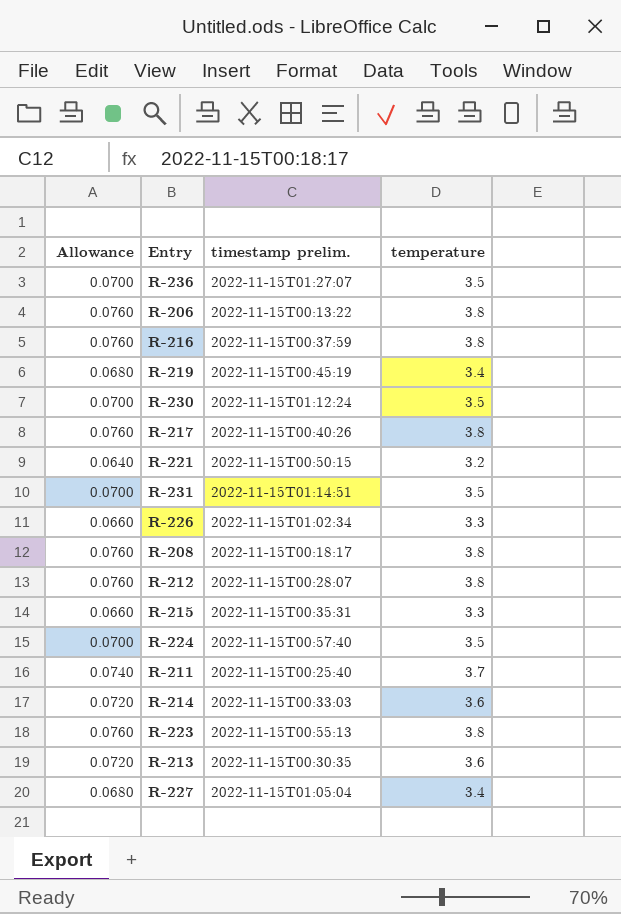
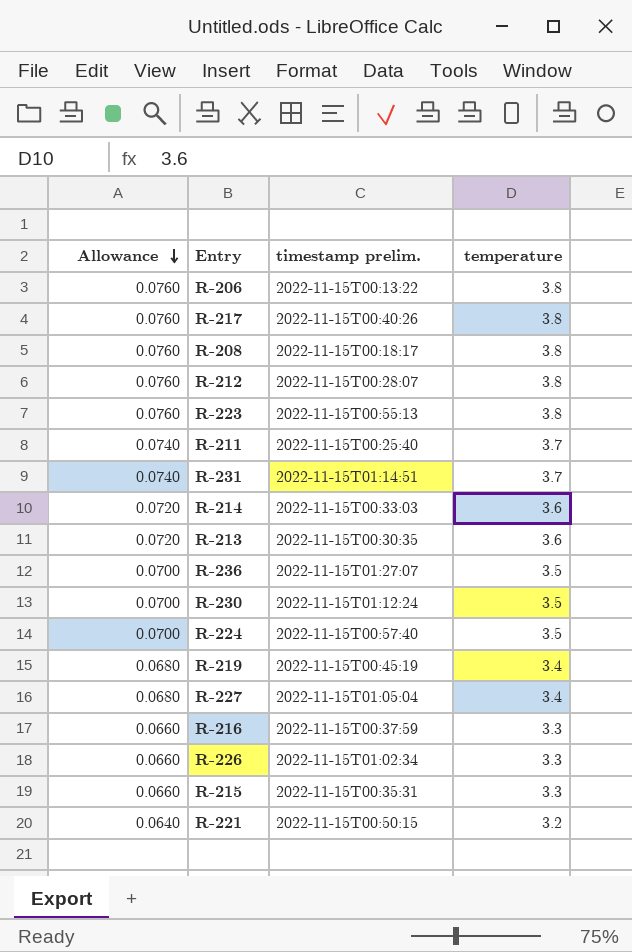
row order: none -> Allowance descending
R-231 | Allowance: 0.0700 -> 0.0740
R-231 | temperature: 3.5 -> 3.7
R-216 | Allowance: 0.0760 -> 0.0660
R-216 | temperature: 3.8 -> 3.3

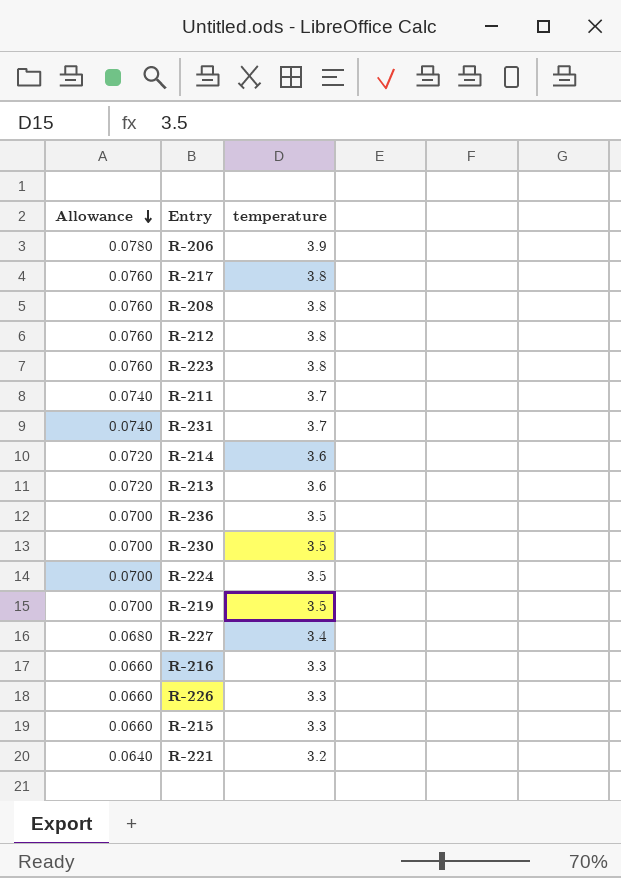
column timestamp prelim. | position: 3 -> none
R-206 | Allowance: 0.0760 -> 0.0780
R-206 | temperature: 3.8 -> 3.9
R-219 | Allowance: 0.0680 -> 0.0700
R-219 | temperature: 3.4 -> 3.5

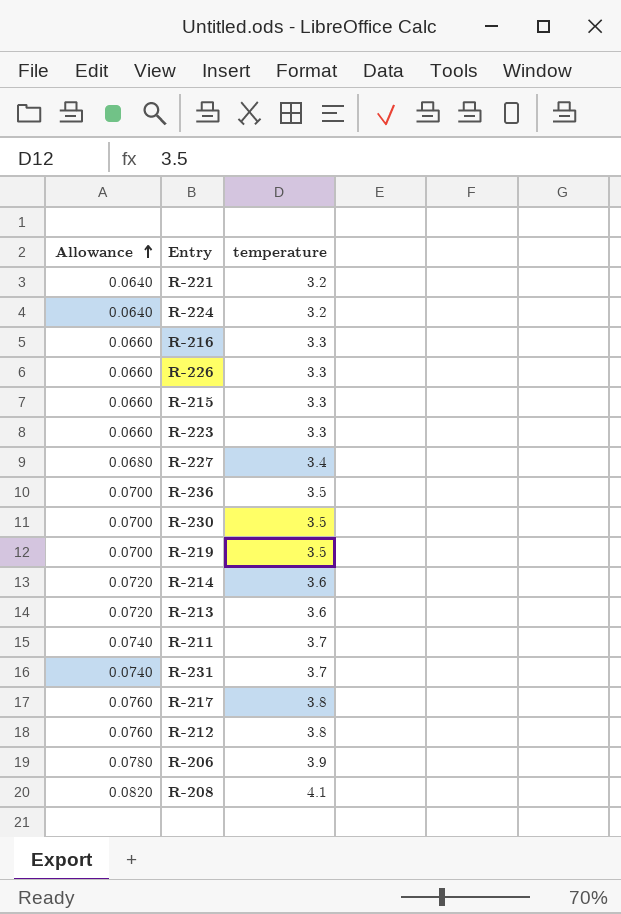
row order: Allowance descending -> Allowance ascending
R-224 | Allowance: 0.0700 -> 0.0640
R-224 | temperature: 3.5 -> 3.2
R-223 | Allowance: 0.0760 -> 0.0660
R-223 | temperature: 3.8 -> 3.3
R-208 | Allowance: 0.0760 -> 0.0820
R-208 | temperature: 3.8 -> 4.1

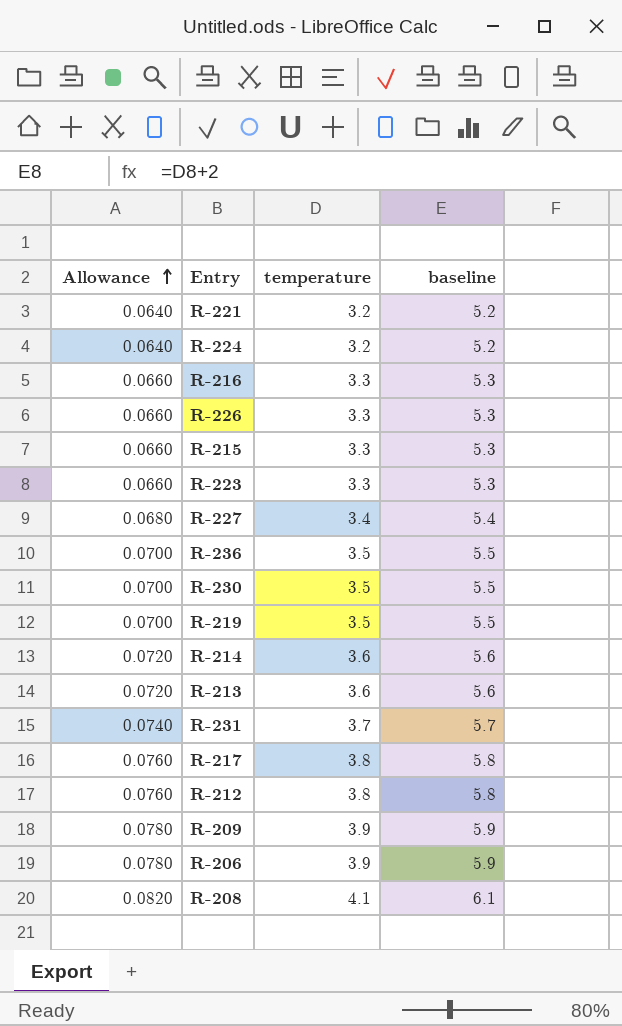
column baseline | formula: none -> [temperature] + 2
row R-211: 0.0740 | 3.7 -> none
row R-209: none -> 0.0780 | 3.9 | 5.9

